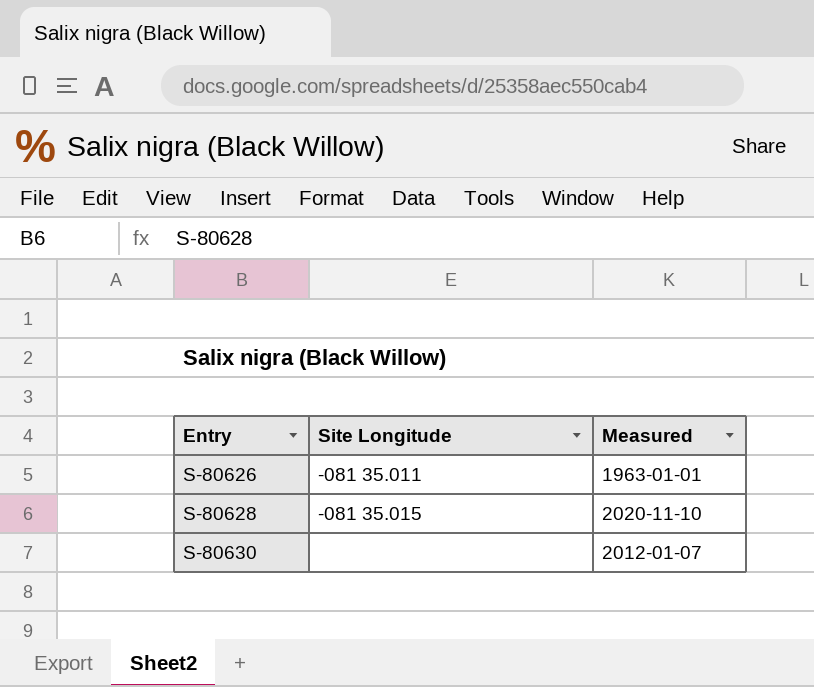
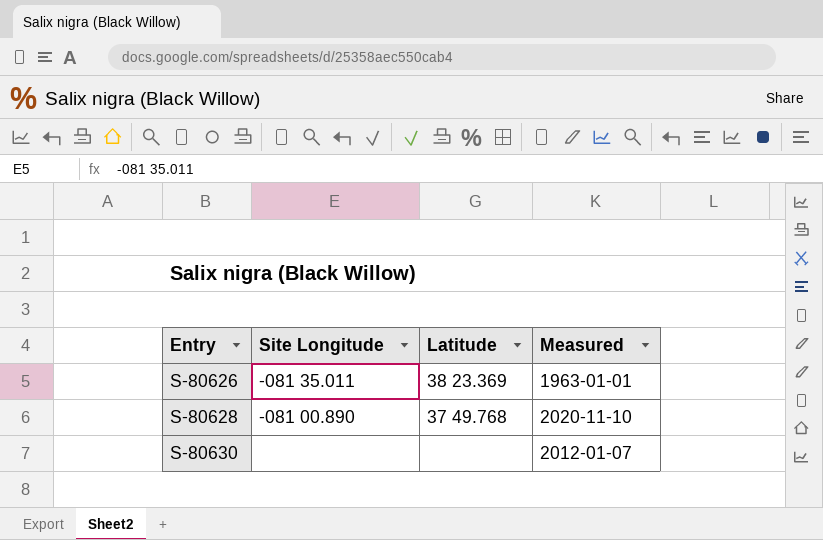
column Latitude | position: none -> 3
S-80628 | Site Longitude: -081 35.015 -> -081 00.890

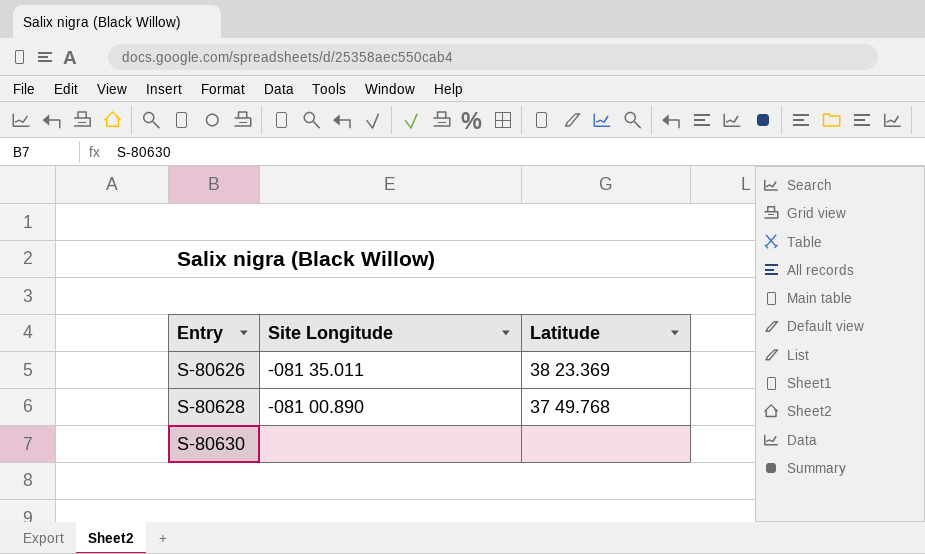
column Measured | position: 4 -> none

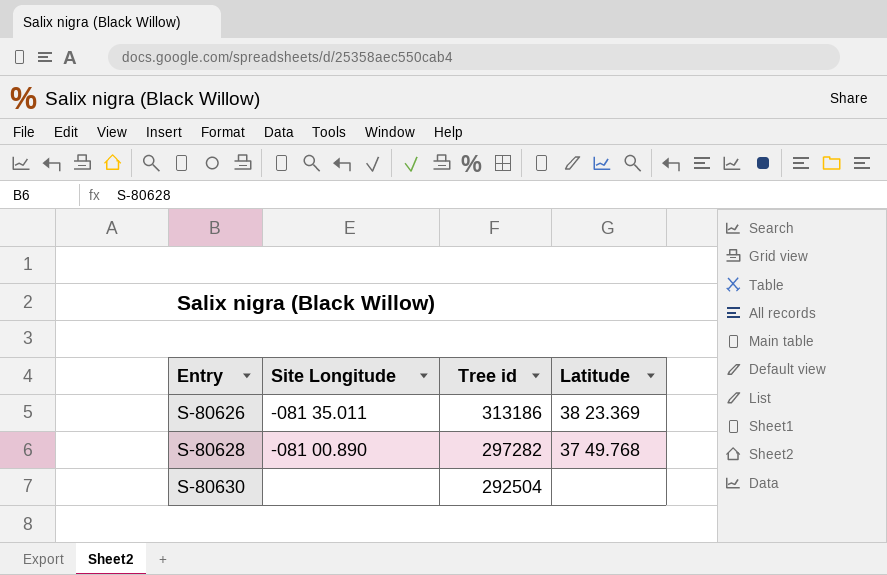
column Tree id | position: none -> 3

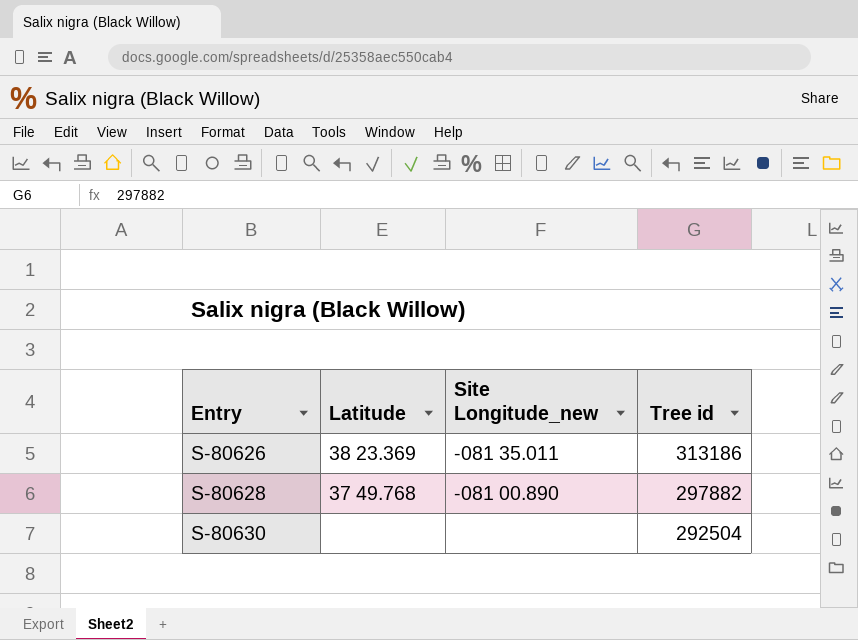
column Latitude | position: 4 -> 2
column name: Site Longitude -> Site Longitude_new
S-80628 | Tree id: 297282 -> 297882

